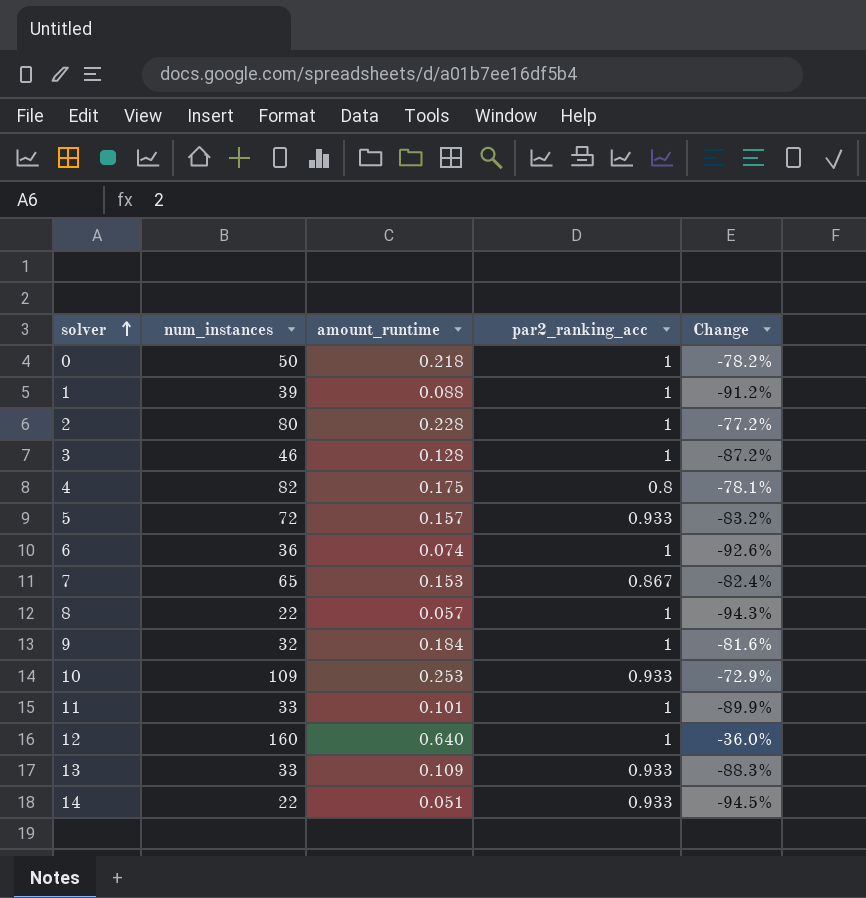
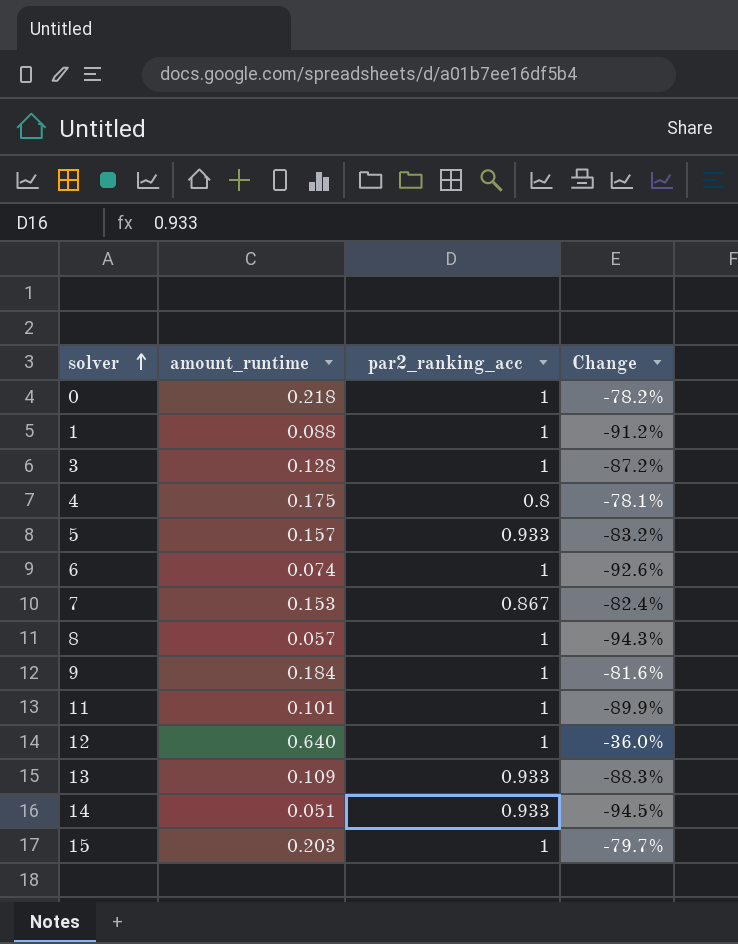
column num_instances | position: 2 -> none
row 2: 80 | 0.228 | 1 | -77.2% -> none
row 10: 109 | 0.253 | 0.933 | -72.9% -> none
row 15: none -> 0.203 | 1 | -79.7%

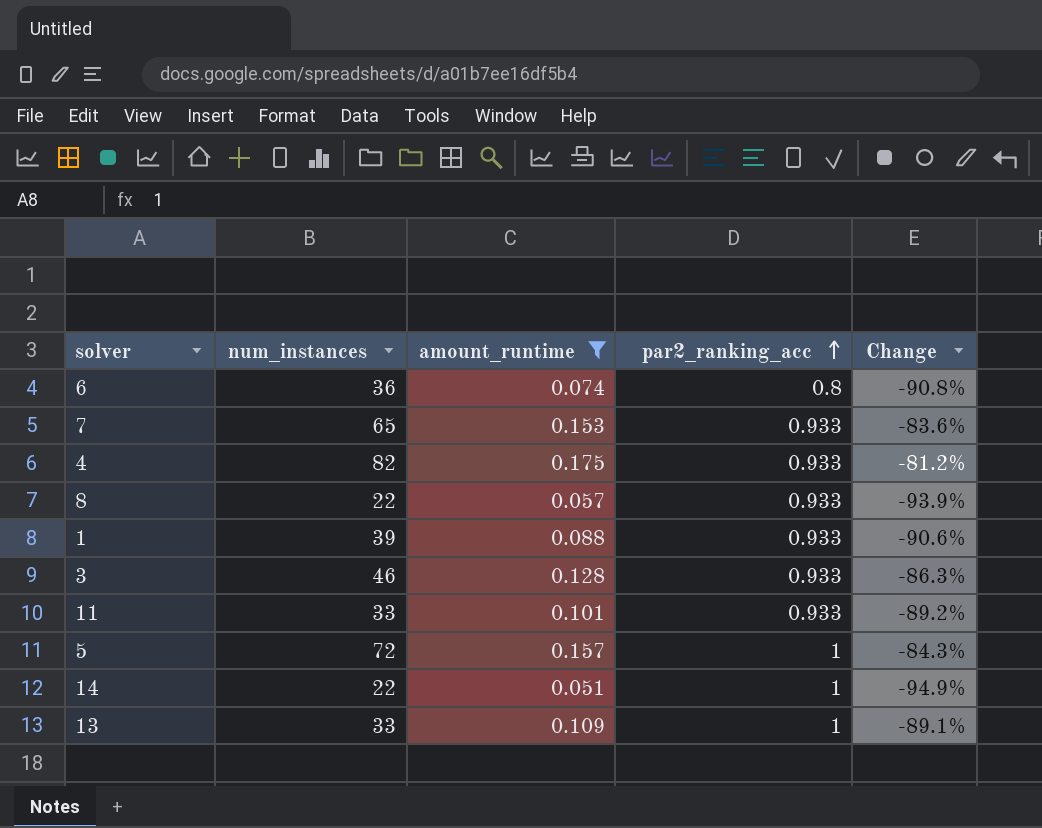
filter: none -> amount_runtime <= 0.175
row order: solver ascending -> par2_ranking_acc ascending
column num_instances | position: none -> 2
6 | par2_ranking_acc: 1 -> 0.8
6 | Change: -92.6% -> -90.8%
7 | par2_ranking_acc: 0.867 -> 0.933
7 | Change: -82.4% -> -83.6%
4 | par2_ranking_acc: 0.8 -> 0.933
4 | Change: -78.1% -> -81.2%
8 | par2_ranking_acc: 1 -> 0.933
8 | Change: -94.3% -> -93.9%
1 | par2_ranking_acc: 1 -> 0.933
1 | Change: -91.2% -> -90.6%
3 | par2_ranking_acc: 1 -> 0.933
3 | Change: -87.2% -> -86.3%
11 | par2_ranking_acc: 1 -> 0.933
11 | Change: -89.9% -> -89.2%
5 | par2_ranking_acc: 0.933 -> 1
5 | Change: -83.2% -> -84.3%
14 | par2_ranking_acc: 0.933 -> 1
14 | Change: -94.5% -> -94.9%
13 | par2_ranking_acc: 0.933 -> 1
13 | Change: -88.3% -> -89.1%

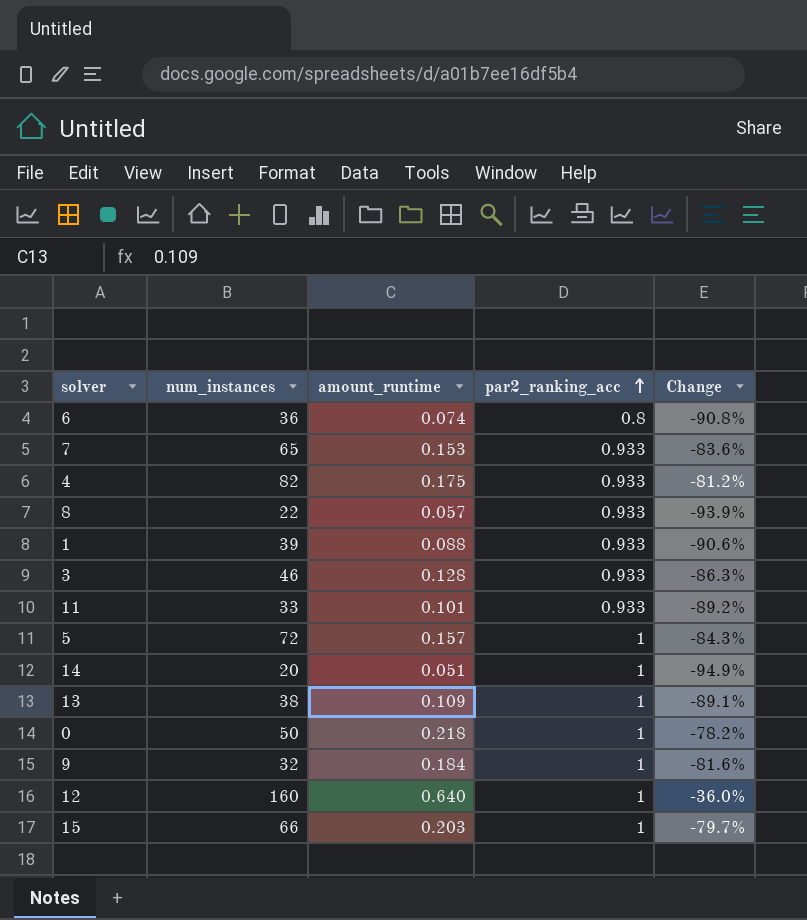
filter: amount_runtime <= 0.175 -> none
14 | num_instances: 22 -> 20
13 | num_instances: 33 -> 38

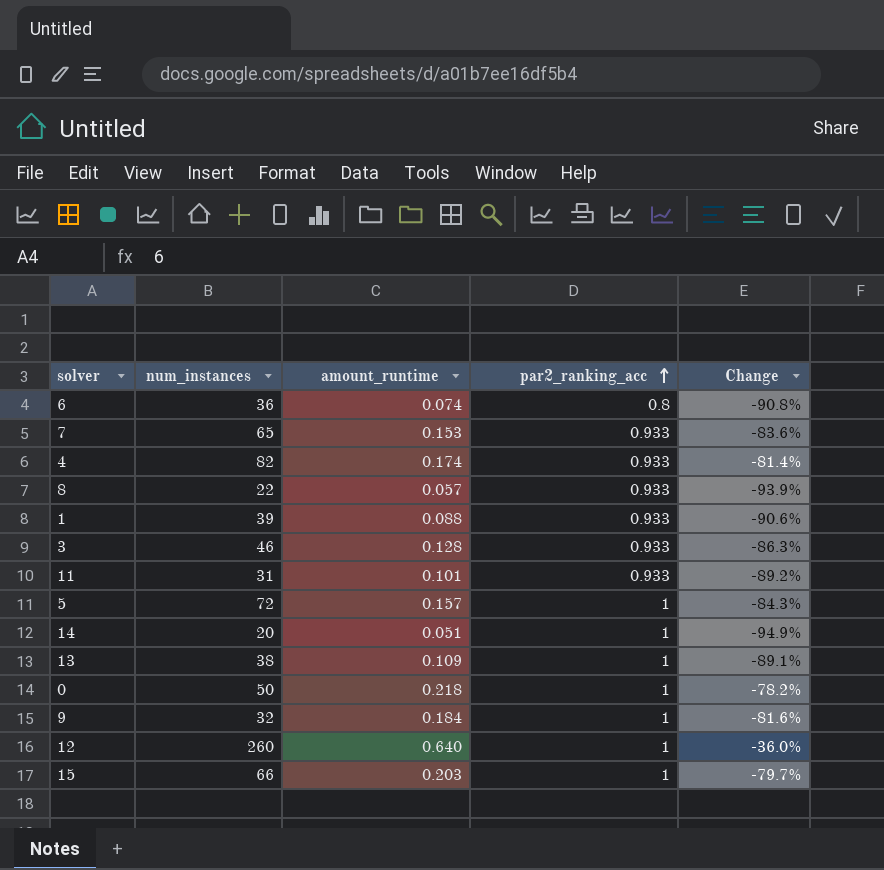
4 | amount_runtime: 0.175 -> 0.174
4 | Change: -81.2% -> -81.4%
11 | num_instances: 33 -> 31
12 | num_instances: 160 -> 260

